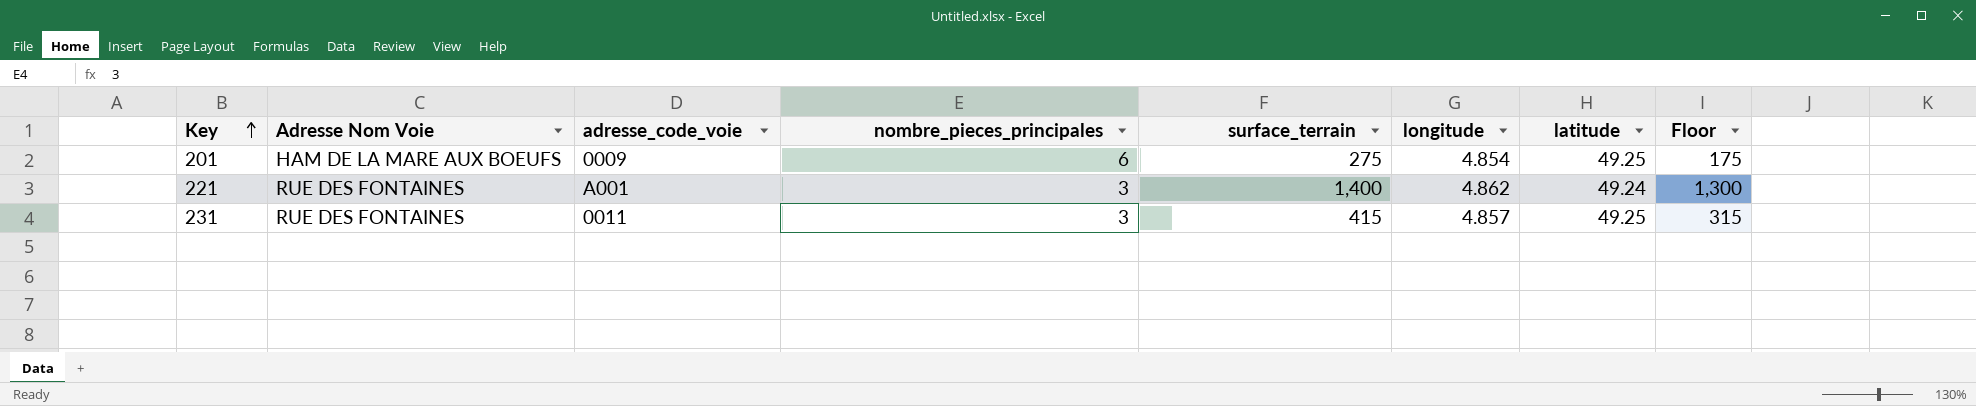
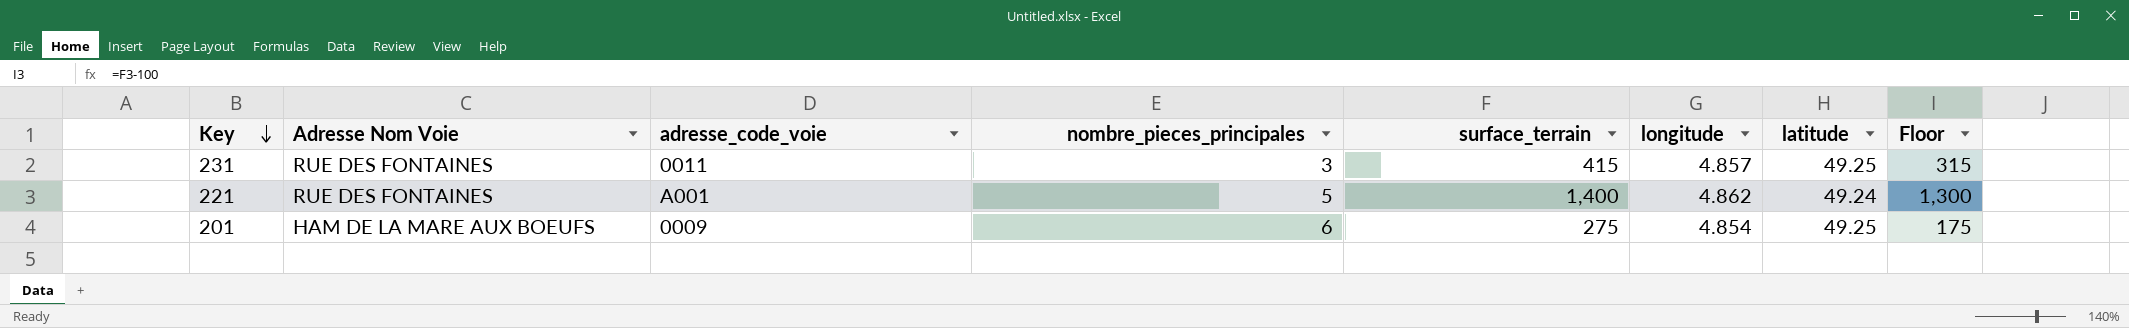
row order: Key ascending -> Key descending
221 | nombre_pieces_principales: 3 -> 5

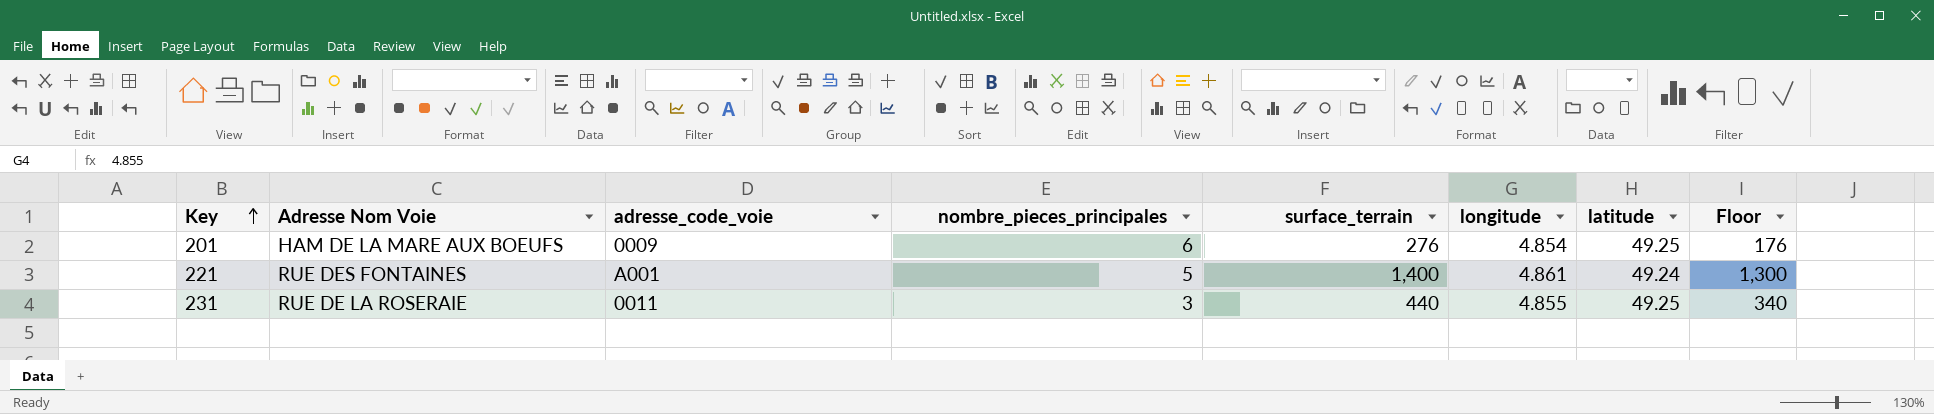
row order: Key descending -> Key ascending
201 | surface_terrain: 275 -> 276
201 | Floor: 175 -> 176
221 | longitude: 4.862 -> 4.861
231 | Adresse Nom Voie: RUE DES FONTAINES -> RUE DE LA ROSERAIE
231 | surface_terrain: 415 -> 440
231 | longitude: 4.857 -> 4.855
231 | Floor: 315 -> 340

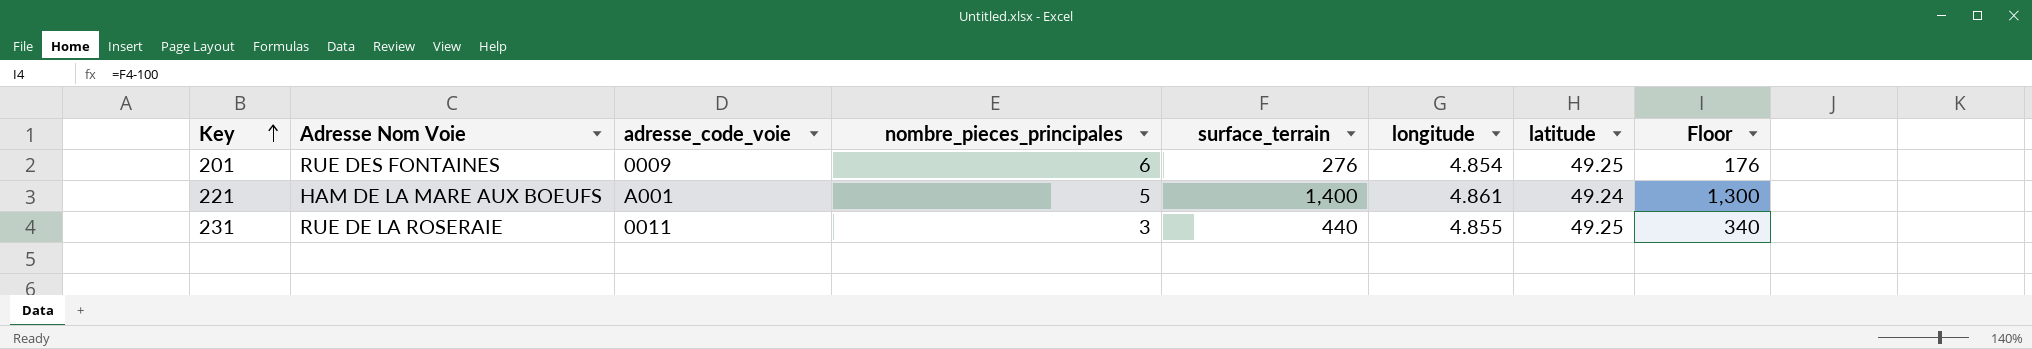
201 | Adresse Nom Voie: HAM DE LA MARE AUX BOEUFS -> RUE DES FONTAINES
221 | Adresse Nom Voie: RUE DES FONTAINES -> HAM DE LA MARE AUX BOEUFS

